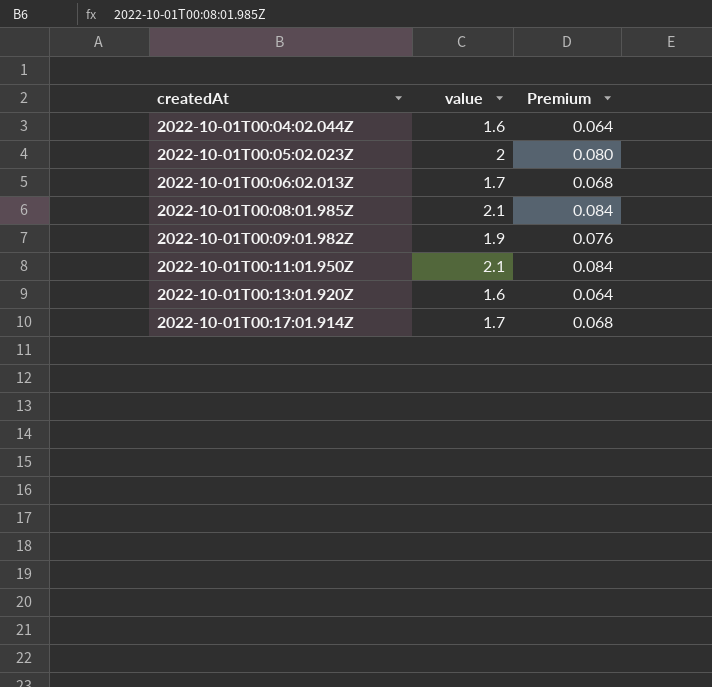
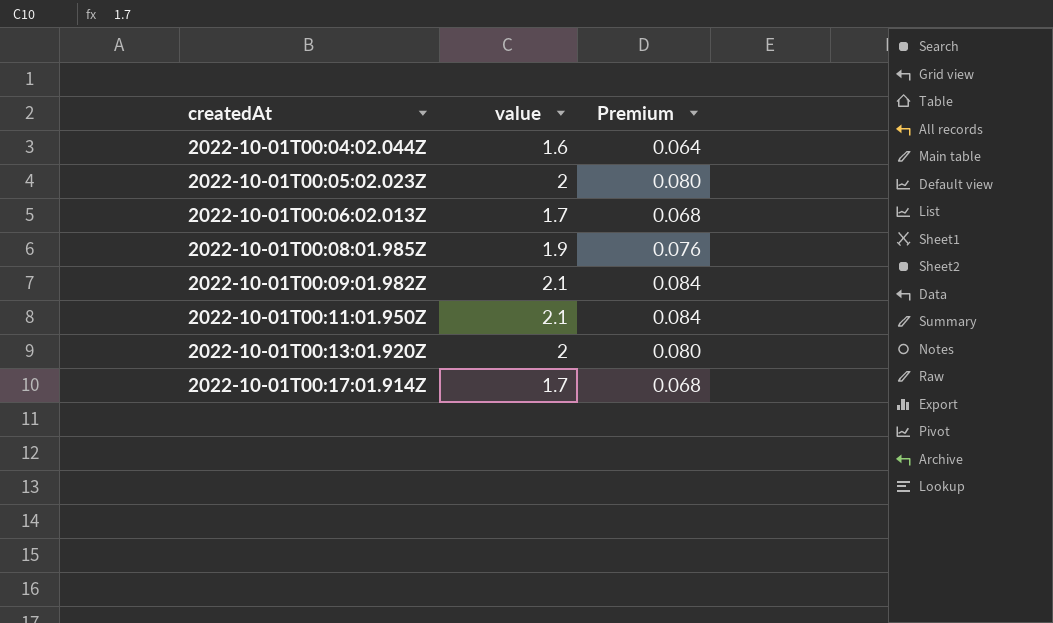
2022-10-01T00:08:01.985Z | value: 2.1 -> 1.9
2022-10-01T00:08:01.985Z | Premium: 0.084 -> 0.076
2022-10-01T00:09:01.982Z | value: 1.9 -> 2.1
2022-10-01T00:09:01.982Z | Premium: 0.076 -> 0.084
2022-10-01T00:13:01.920Z | value: 1.6 -> 2
2022-10-01T00:13:01.920Z | Premium: 0.064 -> 0.080

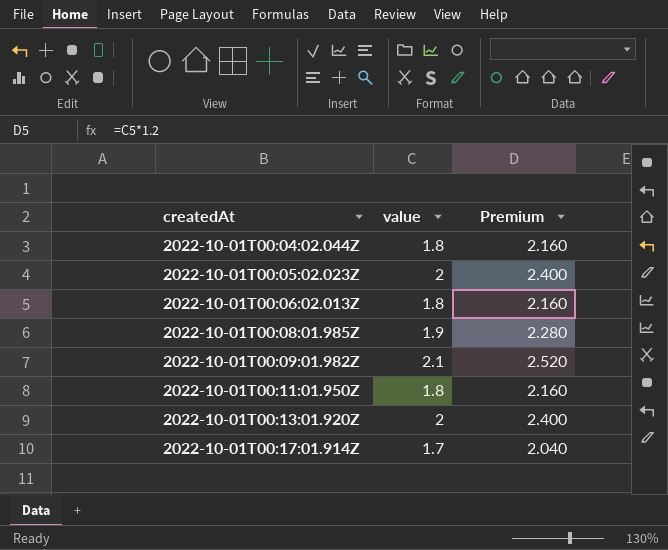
column Premium | formula: [value] * 0.04 -> [value] * 1.2
2022-10-01T00:04:02.044Z | value: 1.6 -> 1.8
2022-10-01T00:06:02.013Z | value: 1.7 -> 1.8
2022-10-01T00:11:01.950Z | value: 2.1 -> 1.8

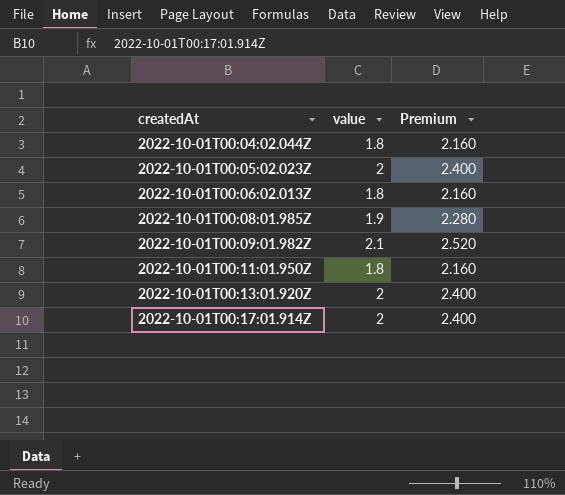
2022-10-01T00:17:01.914Z | value: 1.7 -> 2
2022-10-01T00:17:01.914Z | Premium: 2.040 -> 2.400

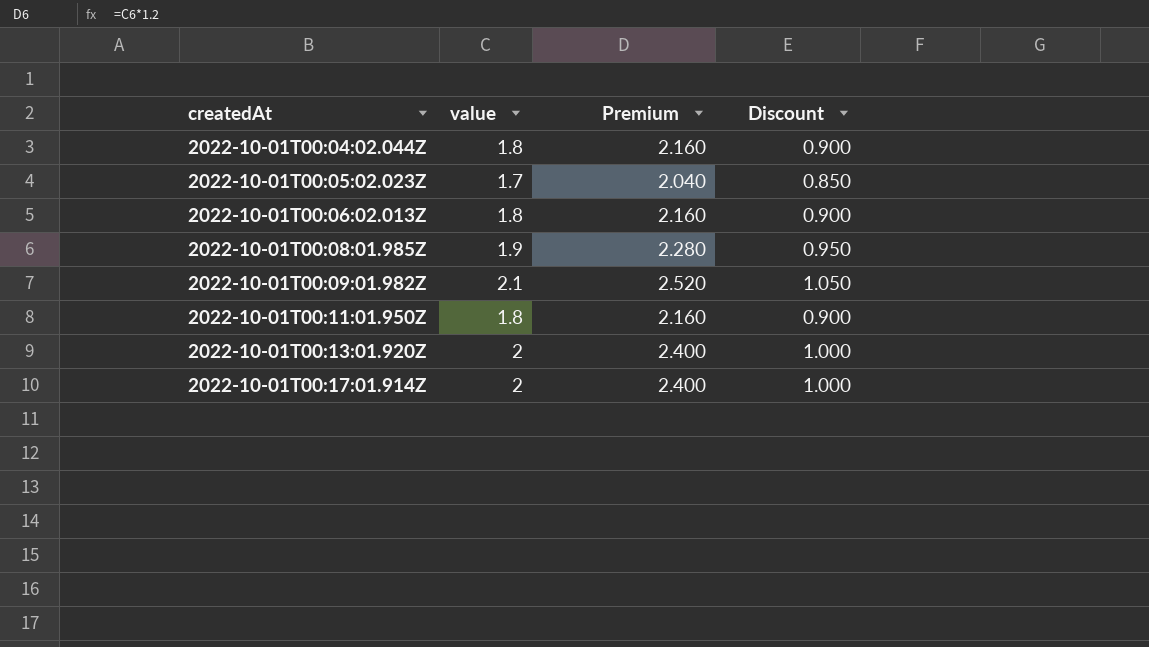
column Discount | formula: none -> [value] * 0.5
2022-10-01T00:05:02.023Z | value: 2 -> 1.7
2022-10-01T00:05:02.023Z | Premium: 2.400 -> 2.040

